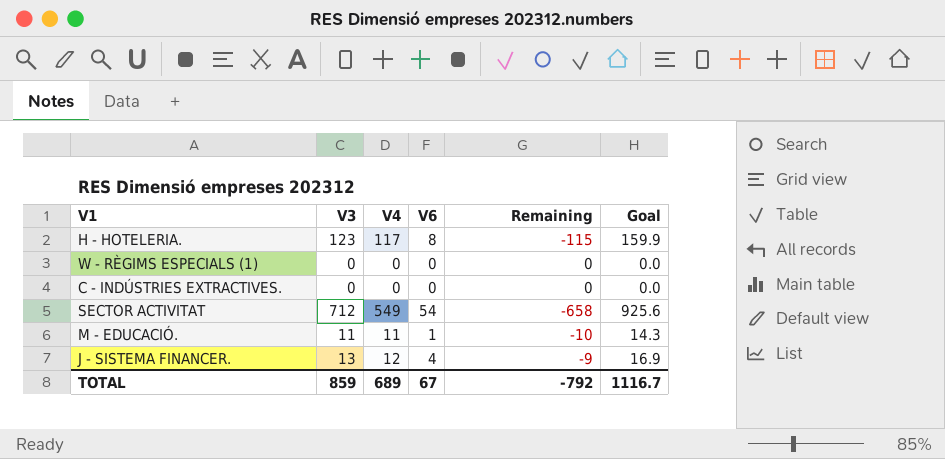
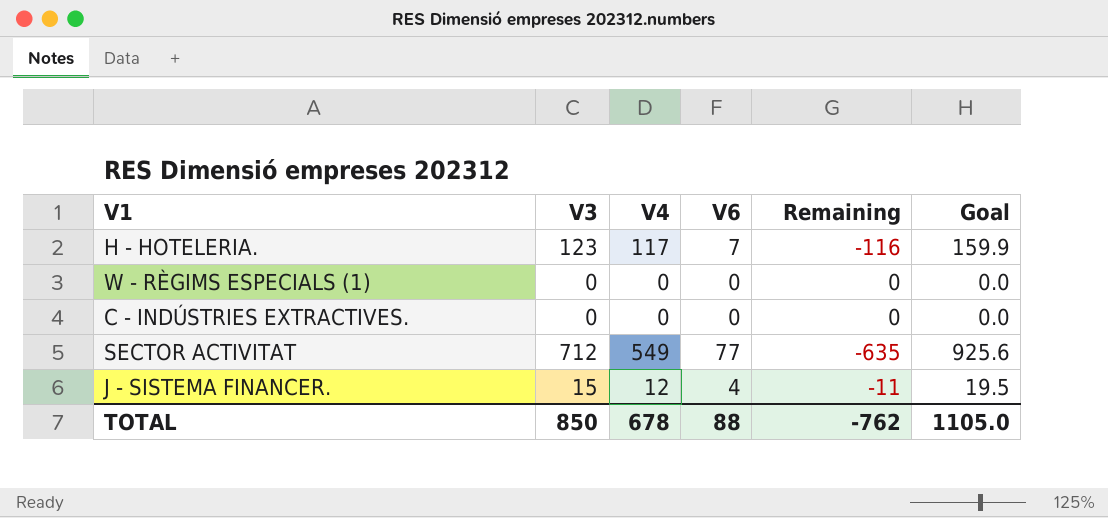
row M - EDUCACIÓ.: 11 | 11 | 1 | -10 | 14.3 -> none
H - HOTELERIA. | V6: 8 -> 7
H - HOTELERIA. | Remaining: -115 -> -116
SECTOR ACTIVITAT | V6: 54 -> 77
SECTOR ACTIVITAT | Remaining: -658 -> -635
J - SISTEMA FINANCER. | V3: 13 -> 15
J - SISTEMA FINANCER. | Remaining: -9 -> -11
J - SISTEMA FINANCER. | Goal: 16.9 -> 19.5
TOTAL | V3: 859 -> 850
TOTAL | V4: 689 -> 678
TOTAL | V6: 67 -> 88
TOTAL | Remaining: -792 -> -762
TOTAL | Goal: 1116.7 -> 1105.0

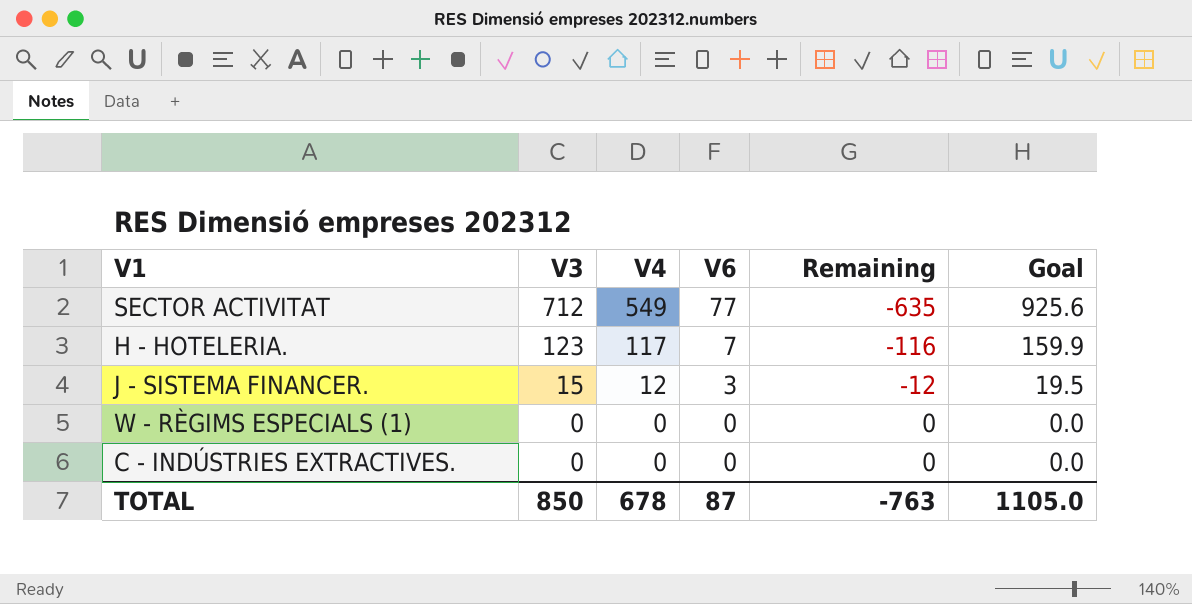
row order: none -> V3 descending
J - SISTEMA FINANCER. | V6: 4 -> 3
J - SISTEMA FINANCER. | Remaining: -11 -> -12
TOTAL | V6: 88 -> 87
TOTAL | Remaining: -762 -> -763

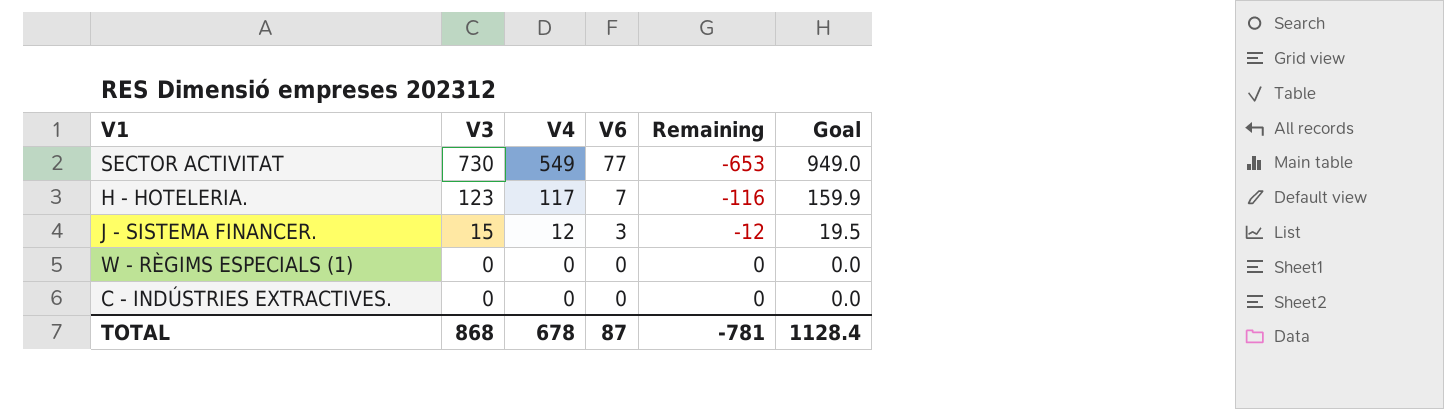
SECTOR ACTIVITAT | V3: 712 -> 730
SECTOR ACTIVITAT | Remaining: -635 -> -653
SECTOR ACTIVITAT | Goal: 925.6 -> 949.0
TOTAL | V3: 850 -> 868
TOTAL | Remaining: -763 -> -781
TOTAL | Goal: 1105.0 -> 1128.4

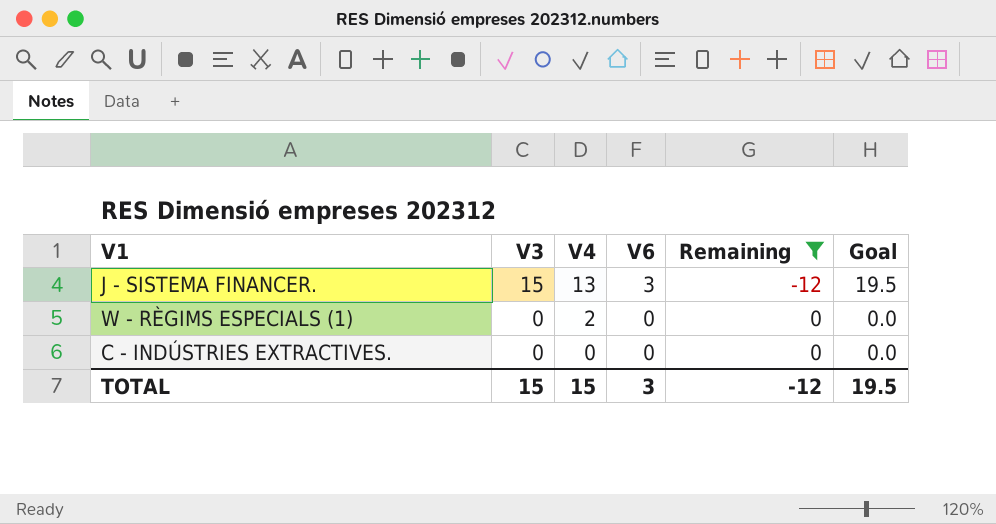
filter: none -> Remaining >= -12
J - SISTEMA FINANCER. | V4: 12 -> 13
W - RÈGIMS ESPECIALS (1) | V4: 0 -> 2
TOTAL | V3: 868 -> 15
TOTAL | V4: 678 -> 15
TOTAL | V6: 87 -> 3
TOTAL | Remaining: -781 -> -12
TOTAL | Goal: 1128.4 -> 19.5

